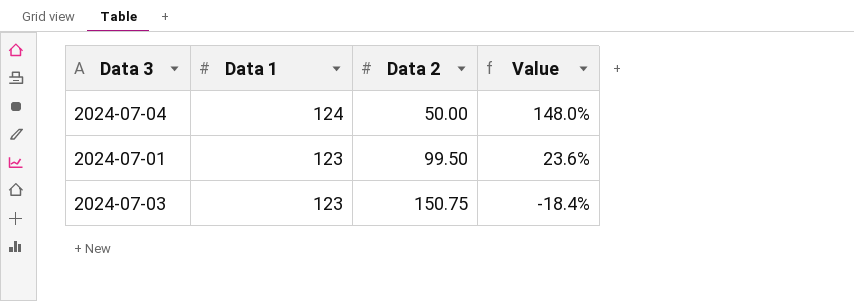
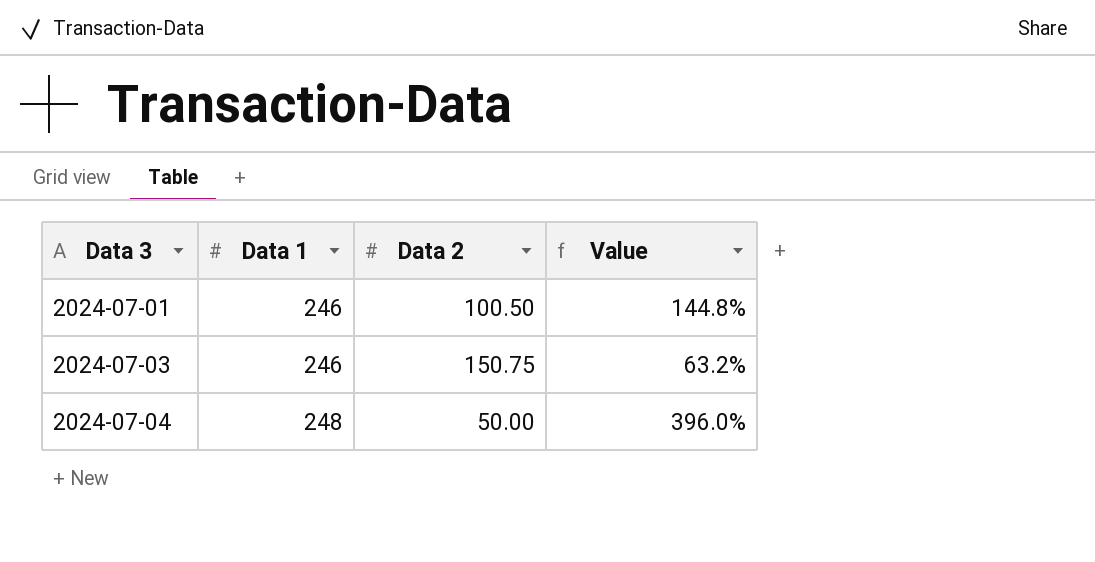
row order: Data 1 descending -> Data 3 ascending
2024-07-01 | Data 1: 123 -> 246
2024-07-01 | Data 2: 99.50 -> 100.50
2024-07-01 | Value: 23.6% -> 144.8%
2024-07-03 | Data 1: 123 -> 246
2024-07-03 | Value: -18.4% -> 63.2%
2024-07-04 | Data 1: 124 -> 248
2024-07-04 | Value: 148.0% -> 396.0%

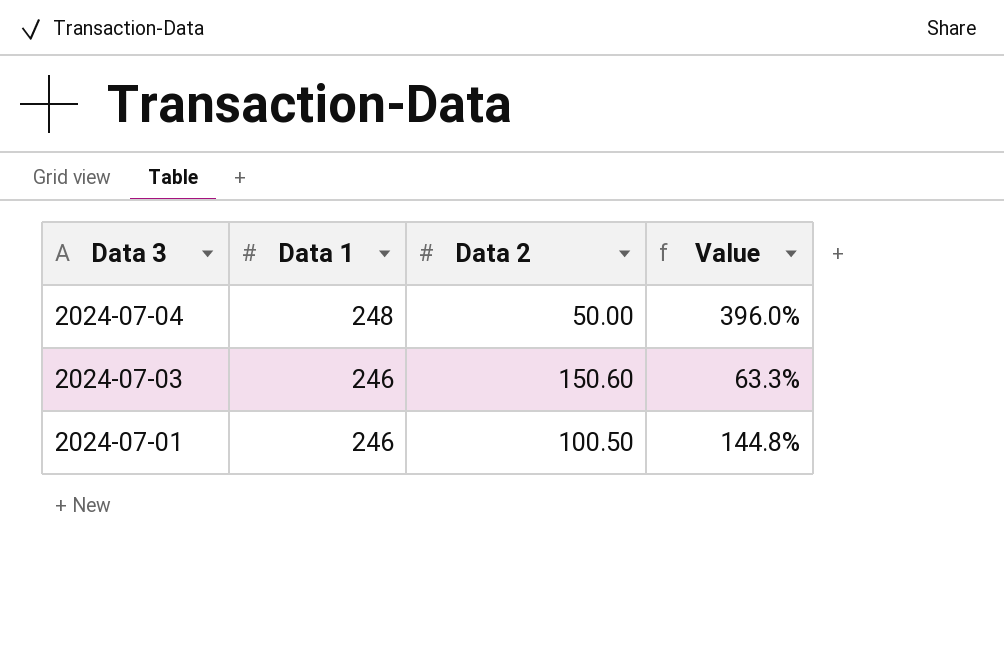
row order: Data 3 ascending -> Data 3 descending
2024-07-03 | Data 2: 150.75 -> 150.60
2024-07-03 | Value: 63.2% -> 63.3%

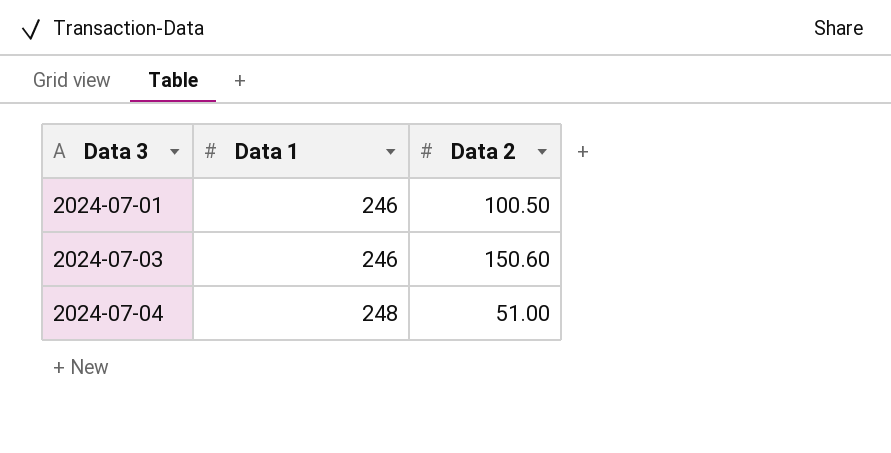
row order: Data 3 descending -> Data 3 ascending
column Value | formula: ([Data 1] - [Data 2]) / [Data 2] -> none
2024-07-04 | Data 2: 50.00 -> 51.00

